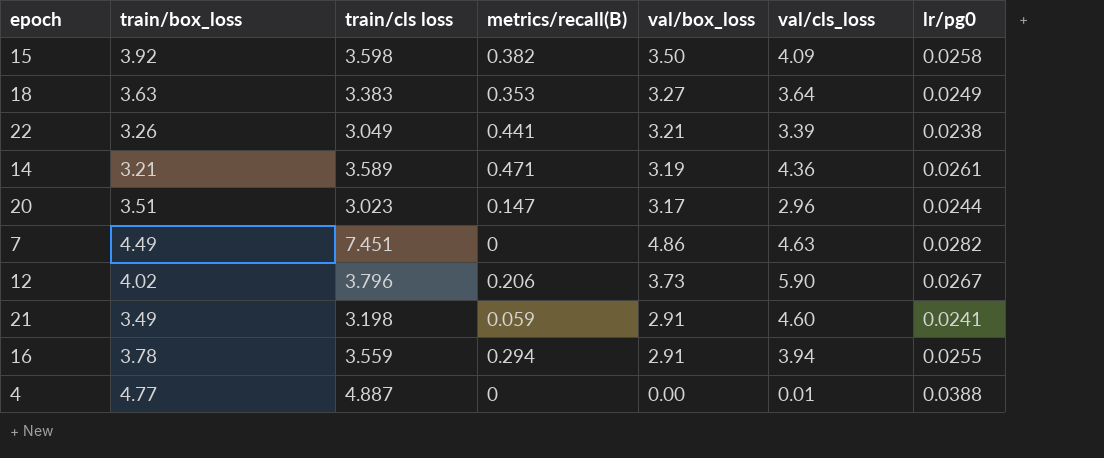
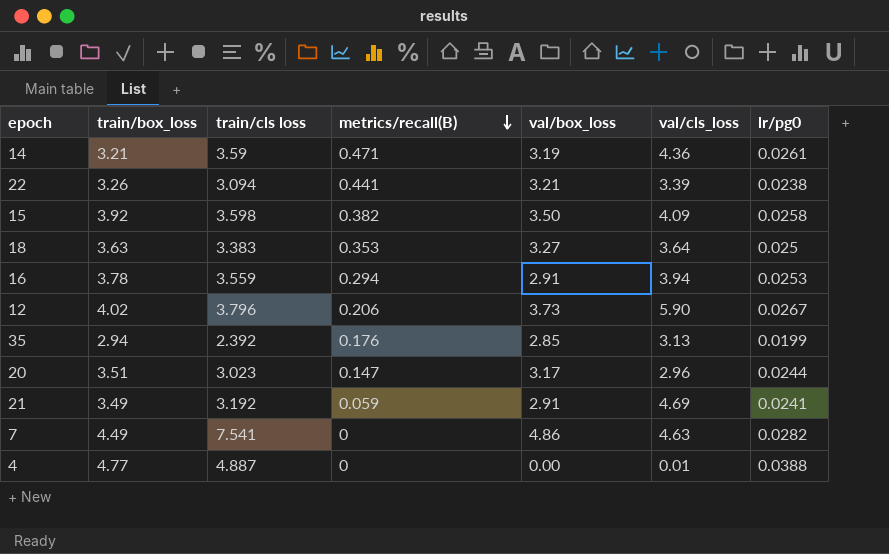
row order: none -> metrics/recall(B) descending
14 | train/cls loss: 3.589 -> 3.59
22 | train/cls loss: 3.049 -> 3.094
18 | lr/pg0: 0.0249 -> 0.025
16 | lr/pg0: 0.0255 -> 0.0253
row 35: none -> 2.94 | 2.392 | 0.176 | 2.85 | 3.13 | 0.0199
21 | train/cls loss: 3.198 -> 3.192
21 | val/cls_loss: 4.60 -> 4.69
7 | train/cls loss: 7.451 -> 7.541

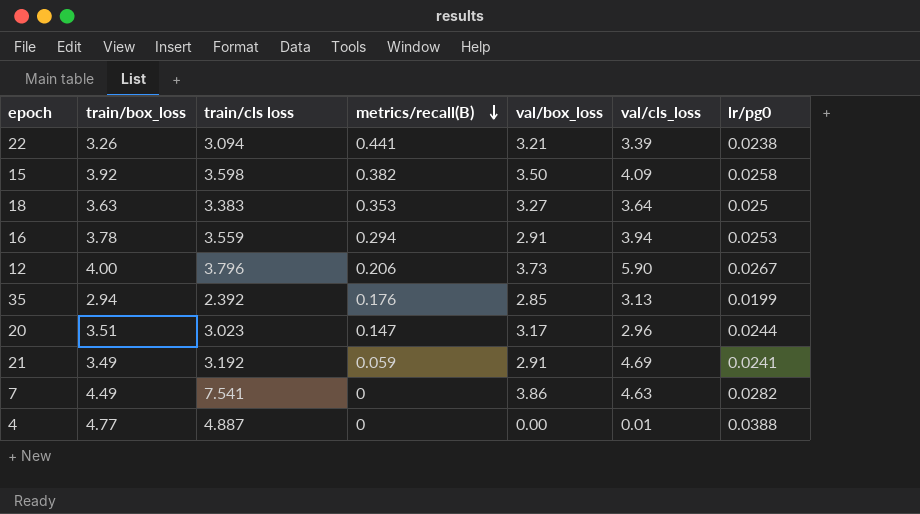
row 14: 3.21 | 3.59 | 0.471 | 3.19 | 4.36 | 0.0261 -> none
12 | train/box_loss: 4.02 -> 4.00
7 | val/box_loss: 4.86 -> 3.86

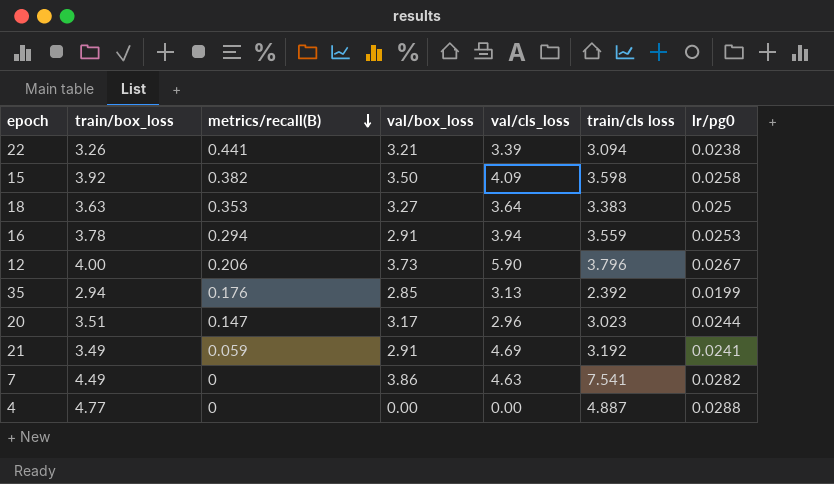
column train/cls loss | position: 3 -> 6
4 | val/cls_loss: 0.01 -> 0.00
4 | lr/pg0: 0.0388 -> 0.0288

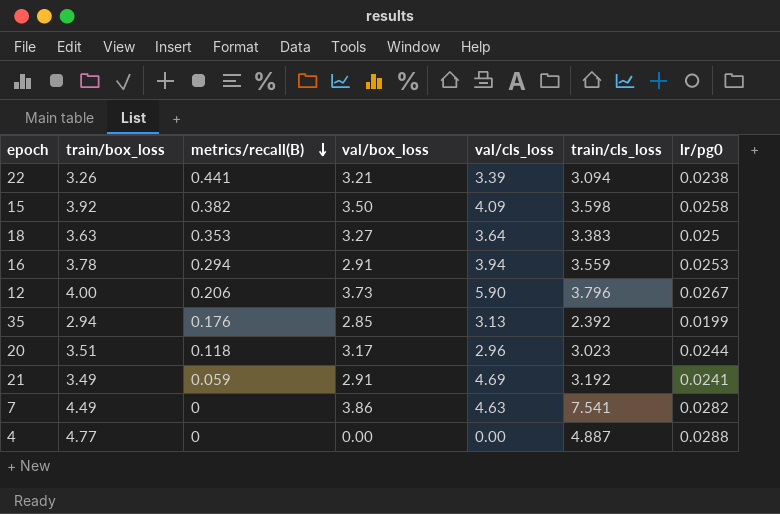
column name: train/cls loss -> train/cls_loss
20 | metrics/recall(B): 0.147 -> 0.118

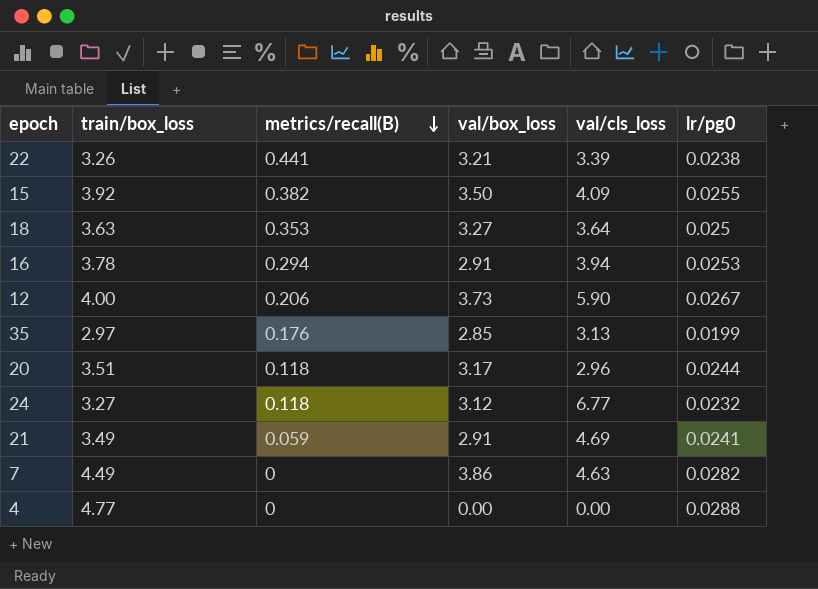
column train/cls_loss | position: 6 -> none
15 | lr/pg0: 0.0258 -> 0.0255
35 | train/box_loss: 2.94 -> 2.97
row 24: none -> 3.27 | 0.118 | 3.12 | 6.77 | 0.0232

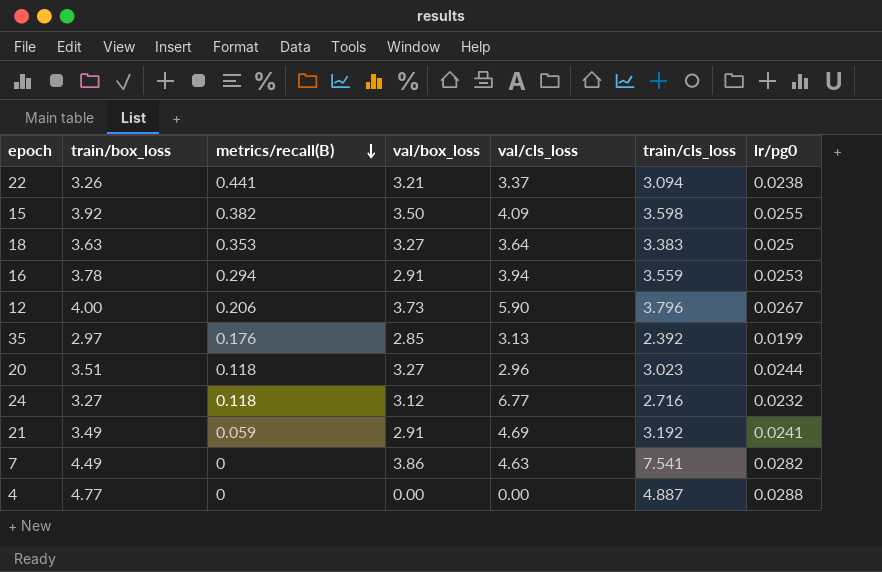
column train/cls_loss | position: none -> 6
22 | val/cls_loss: 3.39 -> 3.37
20 | val/box_loss: 3.17 -> 3.27

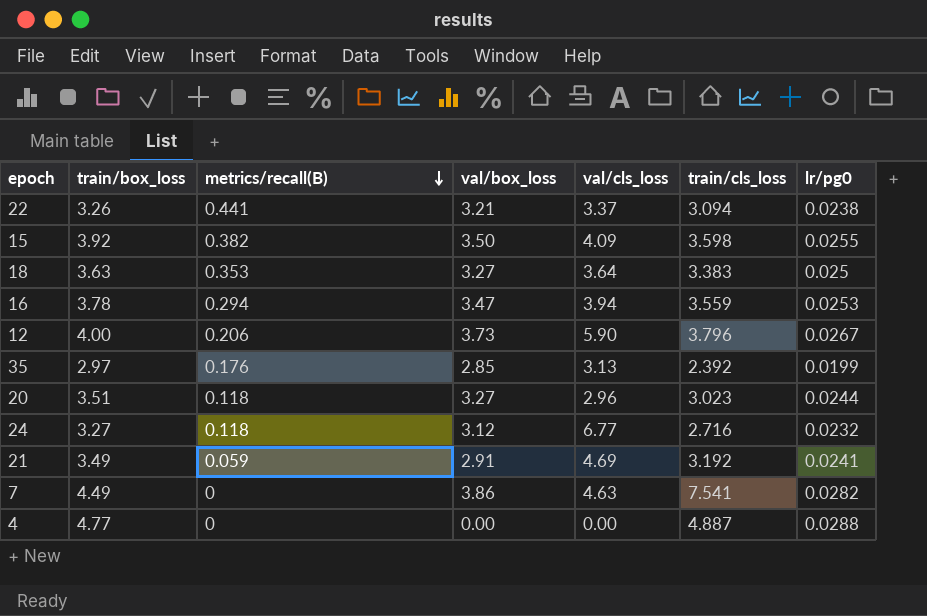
16 | val/box_loss: 2.91 -> 3.47

